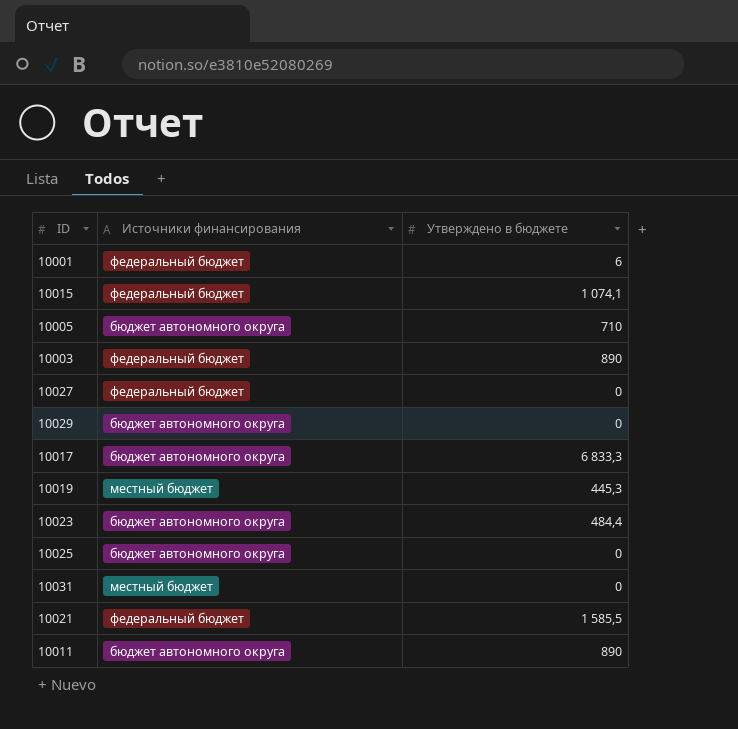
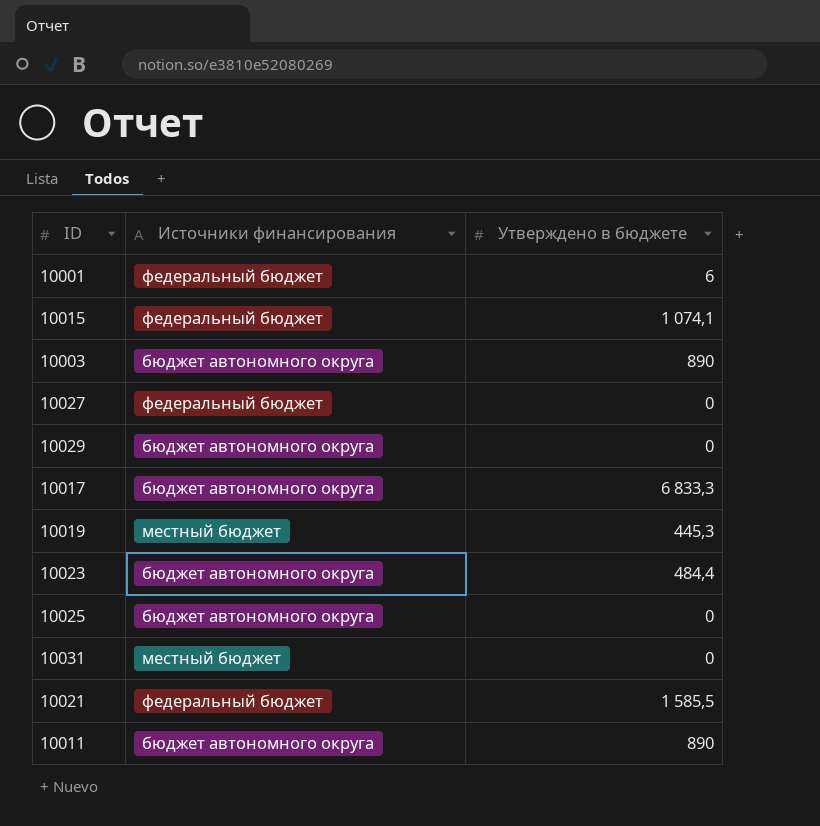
row 10005: бюджет автономного округа | 710 -> none
10003 | Источники финансирования: федеральный бюджет -> бюджет автономного округа

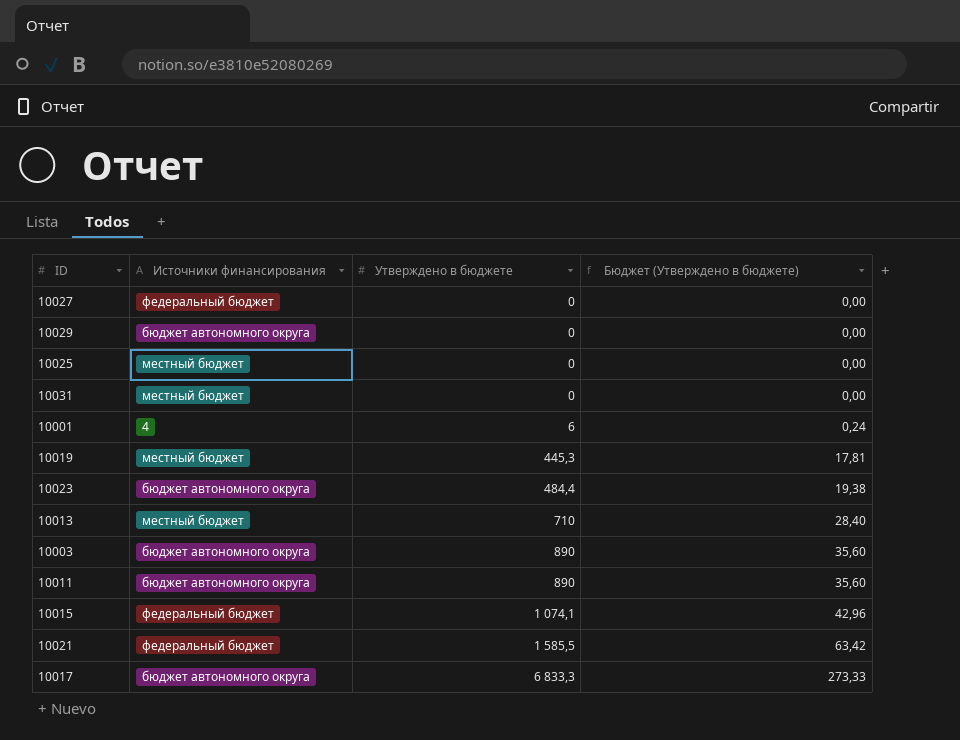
row order: none -> Утверждено в бюджете ascending
column Бюджет (Утверждено в бюджете) | formula: none -> [Утверждено в бюджете] * 0,04
10025 | Источники финансирования: бюджет автономного округа -> местный бюджет
10001 | Источники финансирования: федеральный бюджет -> 4
row 10013: none -> местный бюджет | 710 | 28,40

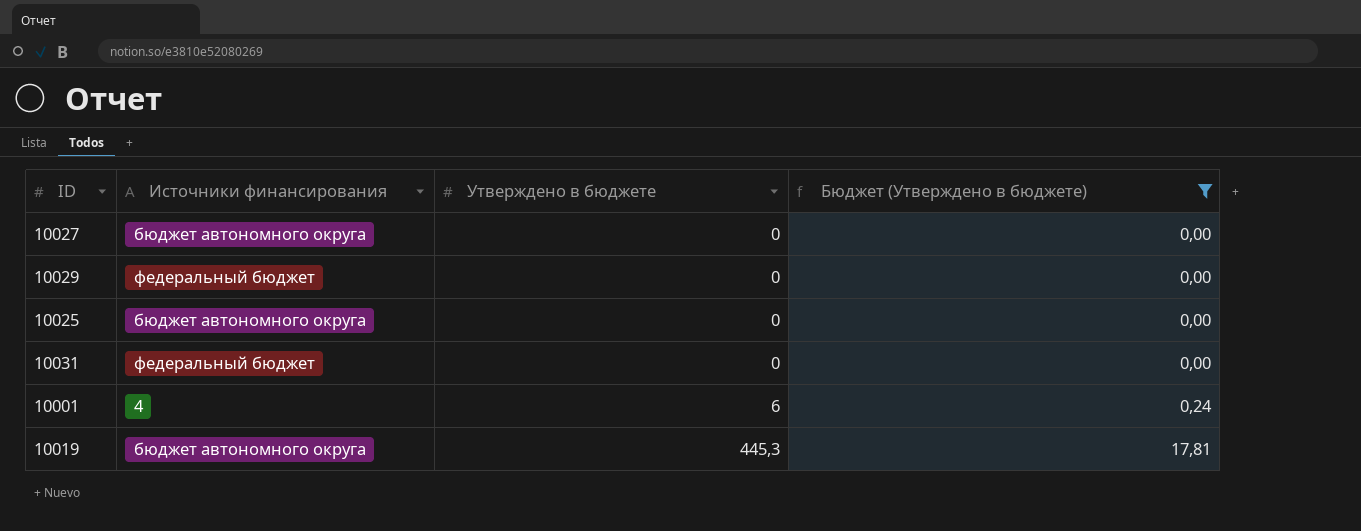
filter: none -> Бюджет (Утверждено в бюджете) <= 17,81
10027 | Источники финансирования: федеральный бюджет -> бюджет автономного округа
10029 | Источники финансирования: бюджет автономного округа -> федеральный бюджет
10025 | Источники финансирования: местный бюджет -> бюджет автономного округа
10031 | Источники финансирования: местный бюджет -> федеральный бюджет
10019 | Источники финансирования: местный бюджет -> бюджет автономного округа

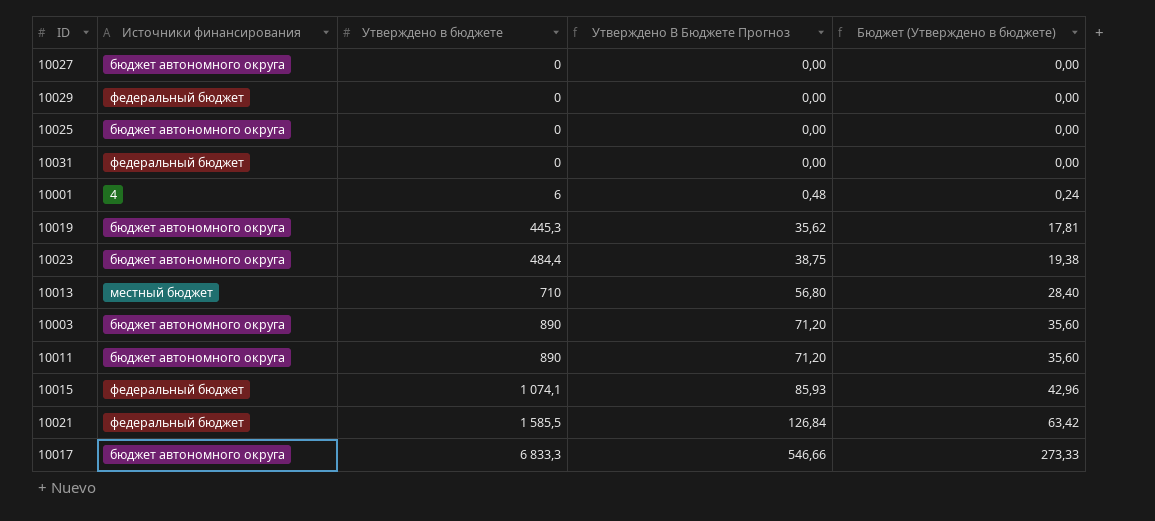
filter: Бюджет (Утверждено в бюджете) <= 17,81 -> none
column Утверждено В Бюджете Прогноз | formula: none -> [Утверждено в бюджете] * 0,08

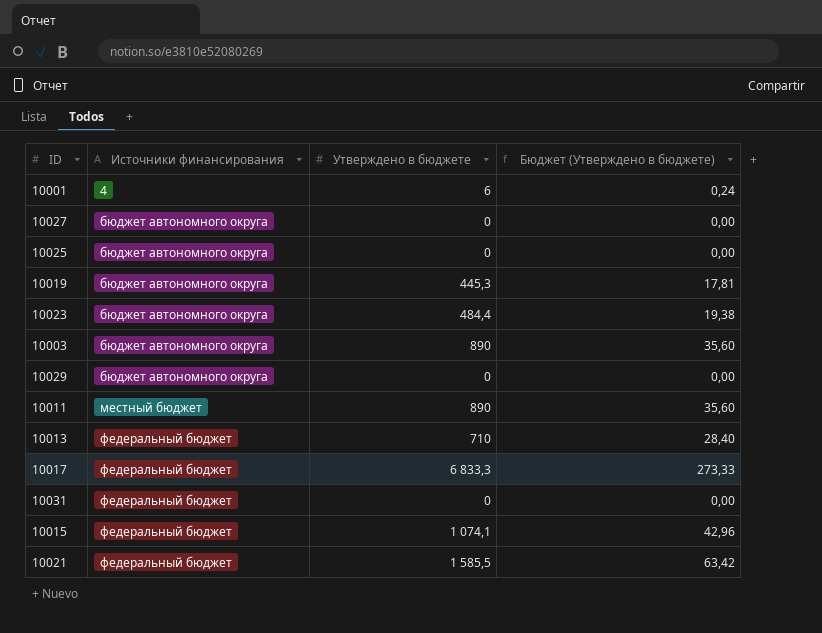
row order: Утверждено в бюджете ascending -> Источники финансирования ascending
column Утверждено В Бюджете Прогноз | formula: [Утверждено в бюджете] * 0,08 -> none
10029 | Источники финансирования: федеральный бюджет -> бюджет автономного округа
10011 | Источники финансирования: бюджет автономного округа -> местный бюджет
10013 | Источники финансирования: местный бюджет -> федеральный бюджет
10017 | Источники финансирования: бюджет автономного округа -> федеральный бюджет

